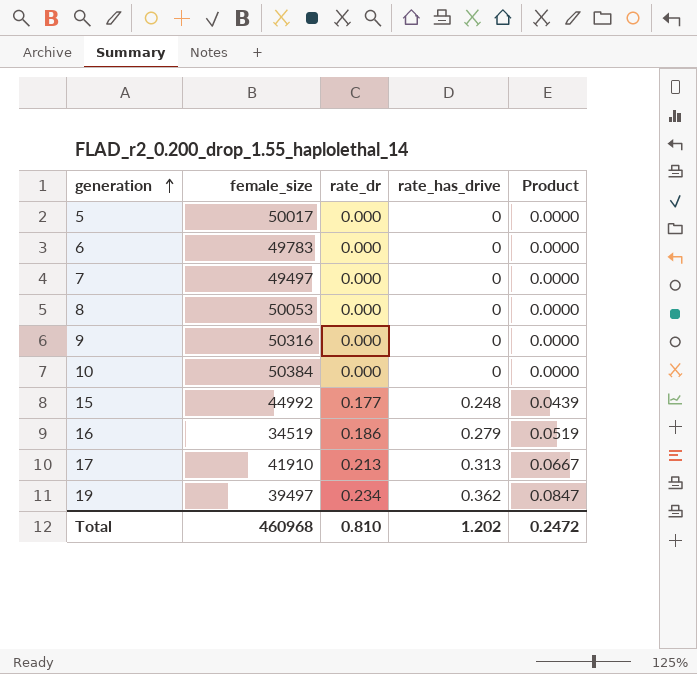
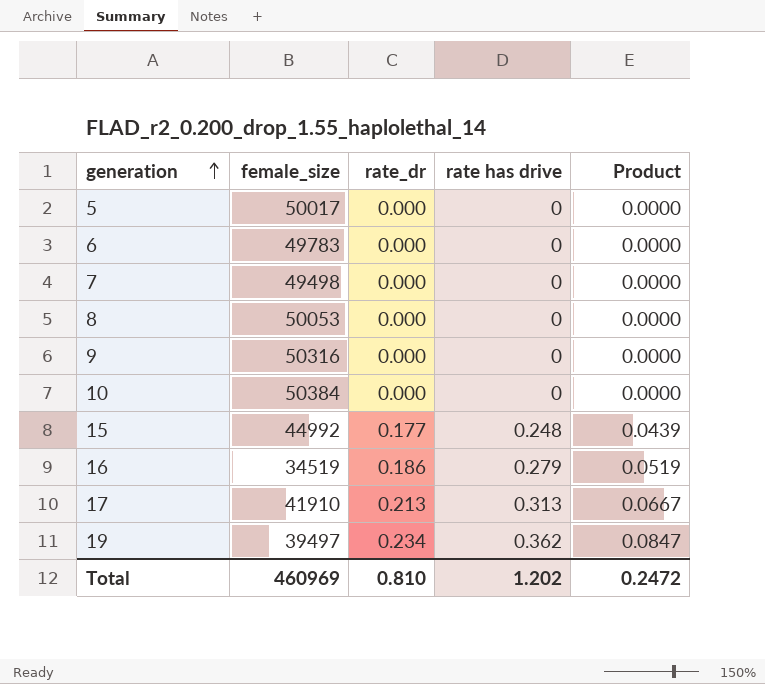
column name: rate_has_drive -> rate has drive
7 | female_size: 49497 -> 49498
Total | female_size: 460968 -> 460969

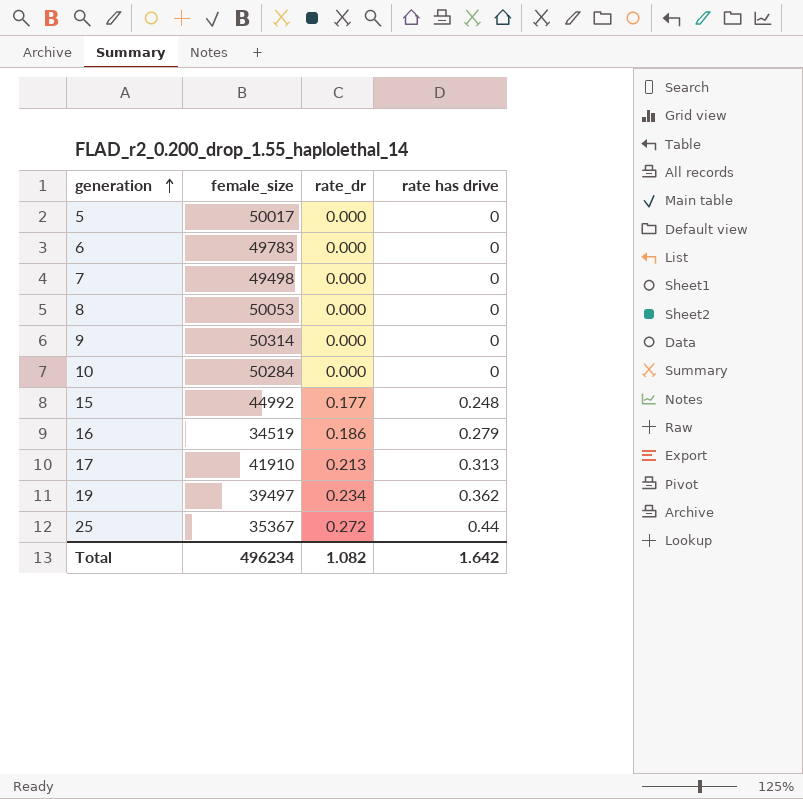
column Product | formula: [rate_dr] * [rate has drive] -> none
9 | female_size: 50316 -> 50314
10 | female_size: 50384 -> 50284
row 25: none -> 35367 | 0.272 | 0.44
Total | female_size: 460969 -> 496234
Total | rate_dr: 0.810 -> 1.082
Total | rate has drive: 1.202 -> 1.642

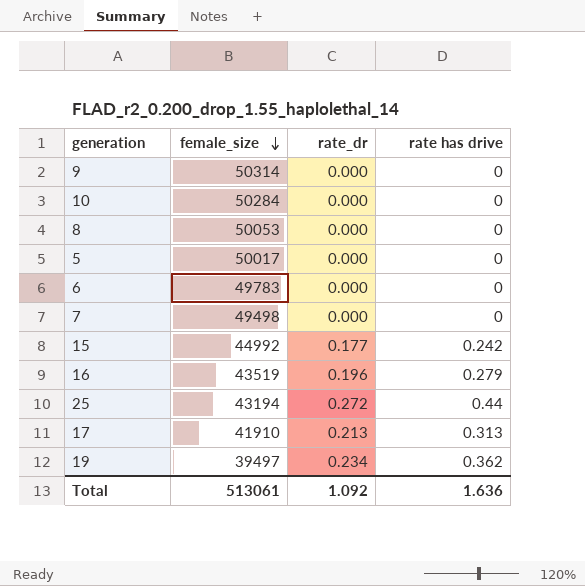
row order: generation ascending -> female_size descending
15 | rate has drive: 0.248 -> 0.242
16 | female_size: 34519 -> 43519
16 | rate_dr: 0.186 -> 0.196
25 | female_size: 35367 -> 43194
Total | female_size: 496234 -> 513061
Total | rate_dr: 1.082 -> 1.092
Total | rate has drive: 1.642 -> 1.636

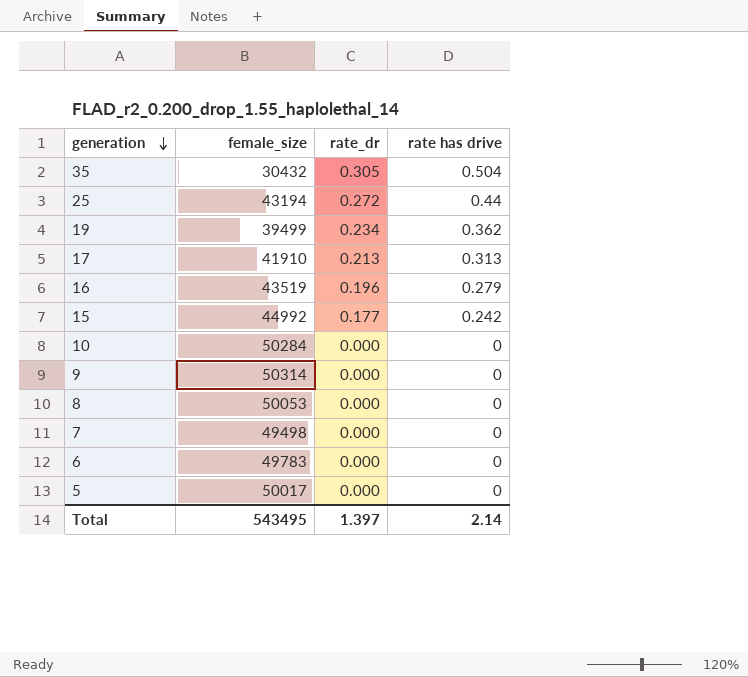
row order: female_size descending -> generation descending
row 35: none -> 30432 | 0.305 | 0.504
19 | female_size: 39497 -> 39499
Total | female_size: 513061 -> 543495
Total | rate_dr: 1.092 -> 1.397
Total | rate has drive: 1.636 -> 2.14

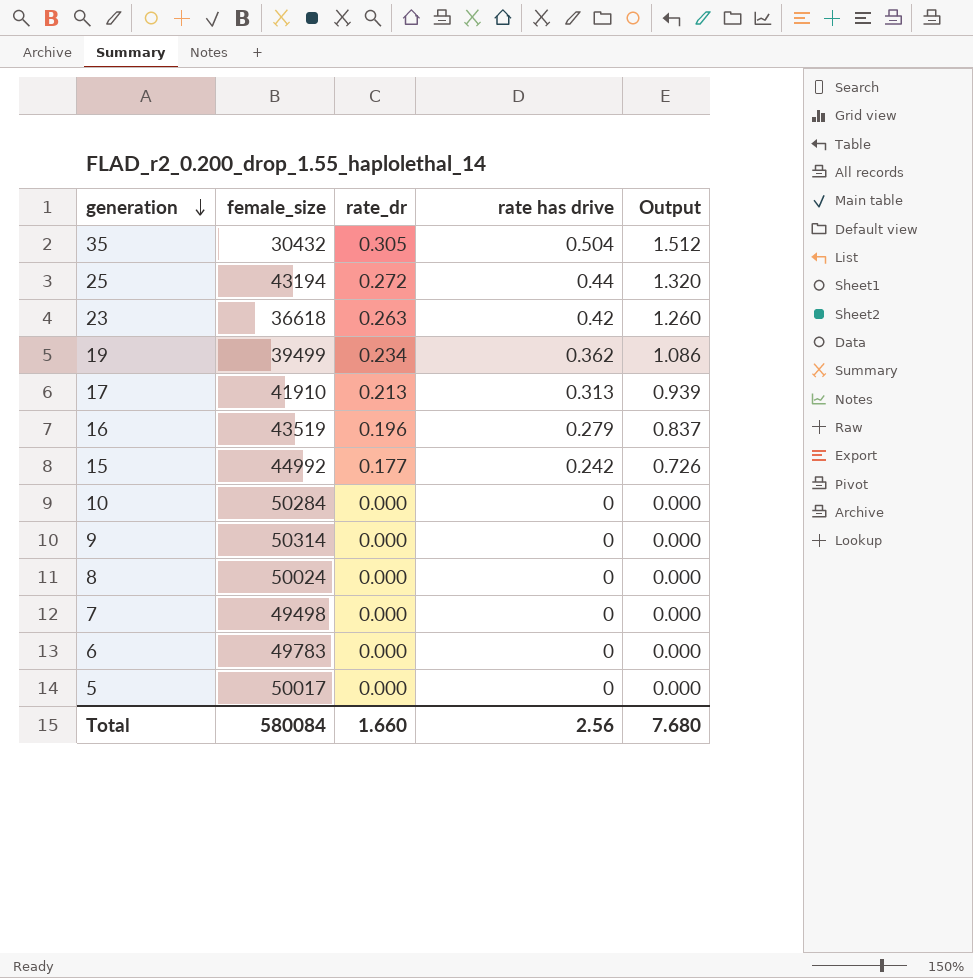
column Output | formula: none -> [rate has drive] * 3
row 23: none -> 36618 | 0.263 | 0.42 | 1.260
8 | female_size: 50053 -> 50024
Total | female_size: 543495 -> 580084
Total | rate_dr: 1.397 -> 1.660
Total | rate has drive: 2.14 -> 2.56

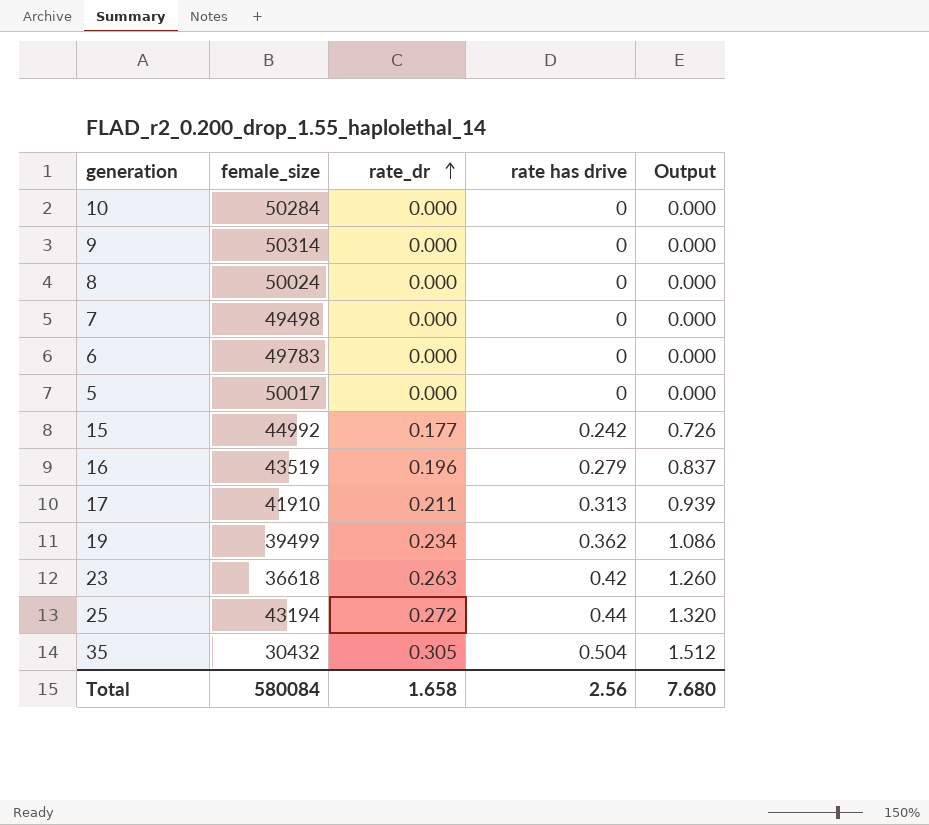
row order: generation descending -> rate_dr ascending
17 | rate_dr: 0.213 -> 0.211
Total | rate_dr: 1.660 -> 1.658

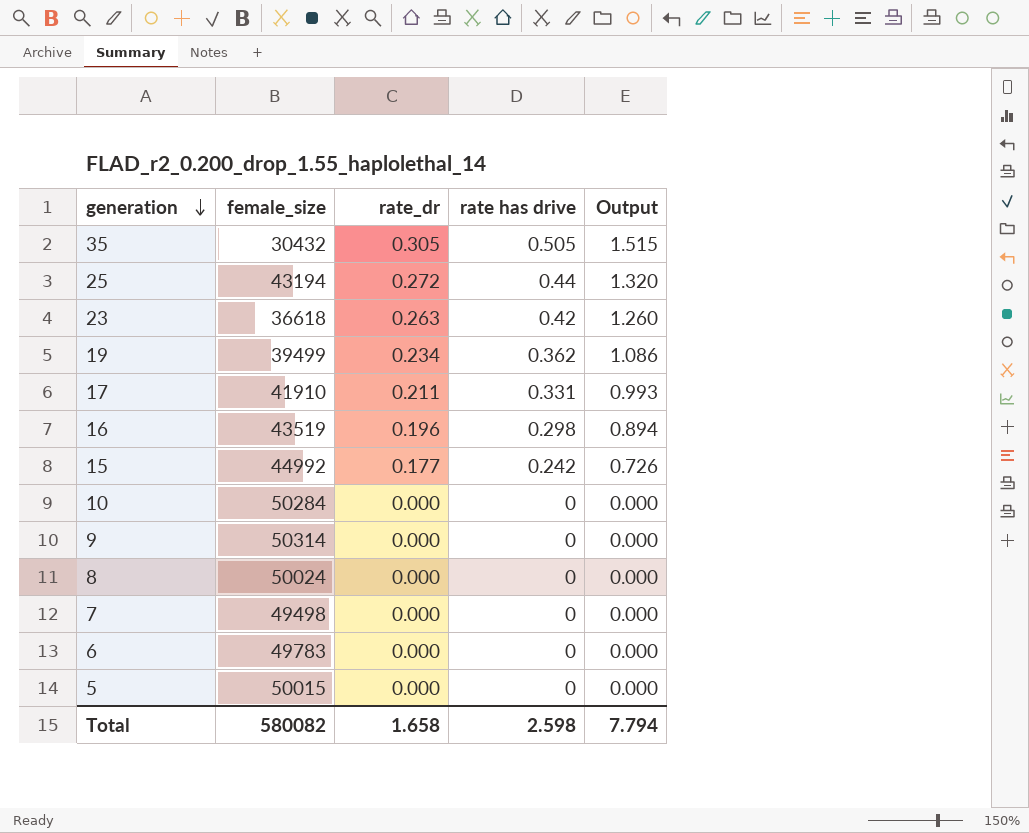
row order: rate_dr ascending -> generation descending
35 | rate has drive: 0.504 -> 0.505
35 | Output: 1.512 -> 1.515
17 | rate has drive: 0.313 -> 0.331
17 | Output: 0.939 -> 0.993
16 | rate has drive: 0.279 -> 0.298
16 | Output: 0.837 -> 0.894
5 | female_size: 50017 -> 50015
Total | female_size: 580084 -> 580082
Total | rate has drive: 2.56 -> 2.598
Total | Output: 7.680 -> 7.794

